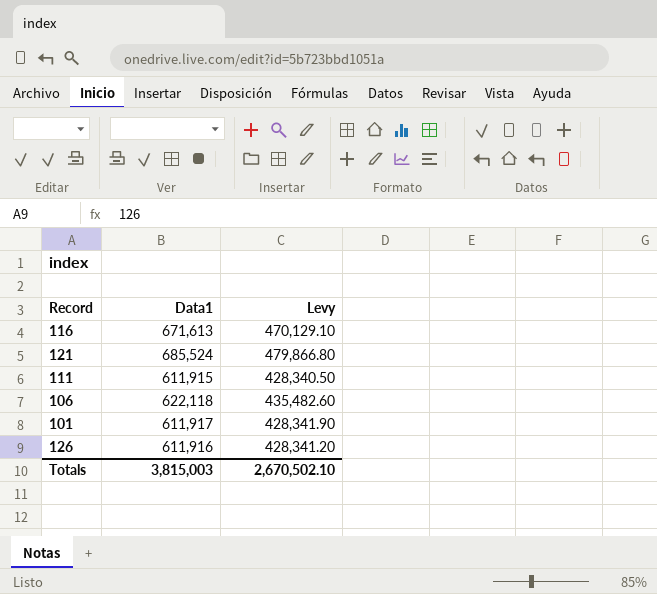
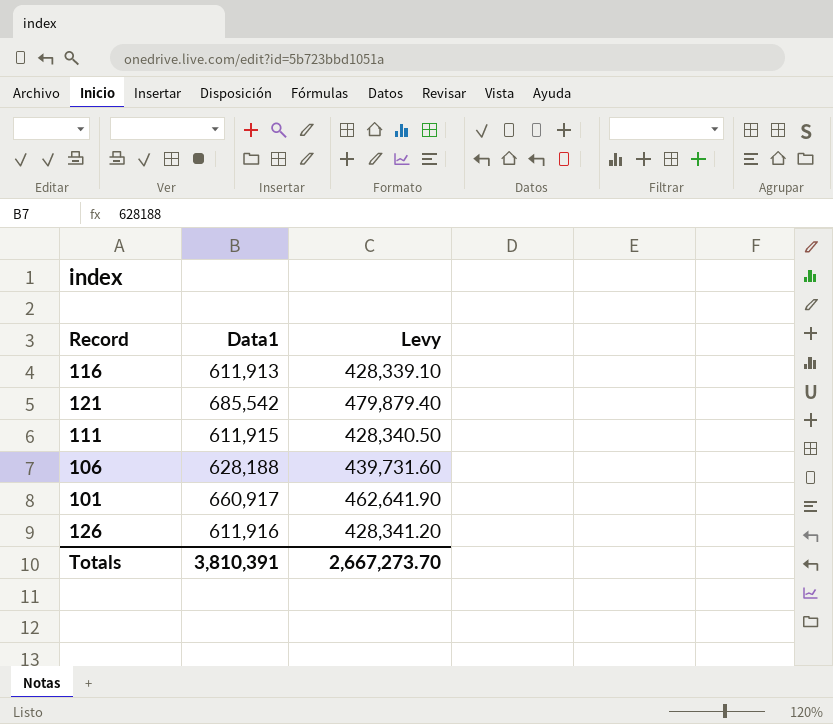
116 | Data1: 671,613 -> 611,913
116 | Levy: 470,129.10 -> 428,339.10
121 | Data1: 685,524 -> 685,542
121 | Levy: 479,866.80 -> 479,879.40
106 | Data1: 622,118 -> 628,188
106 | Levy: 435,482.60 -> 439,731.60
101 | Data1: 611,917 -> 660,917
101 | Levy: 428,341.90 -> 462,641.90
Totals | Data1: 3,815,003 -> 3,810,391
Totals | Levy: 2,670,502.10 -> 2,667,273.70

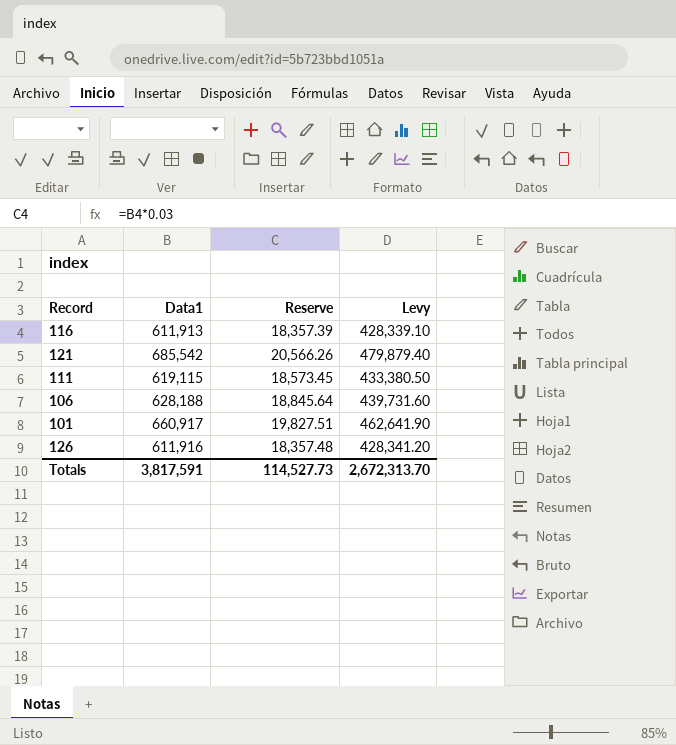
column Reserve | formula: none -> [Data1] * 0.03
111 | Data1: 611,915 -> 619,115
111 | Levy: 428,340.50 -> 433,380.50
Totals | Data1: 3,810,391 -> 3,817,591
Totals | Levy: 2,667,273.70 -> 2,672,313.70

